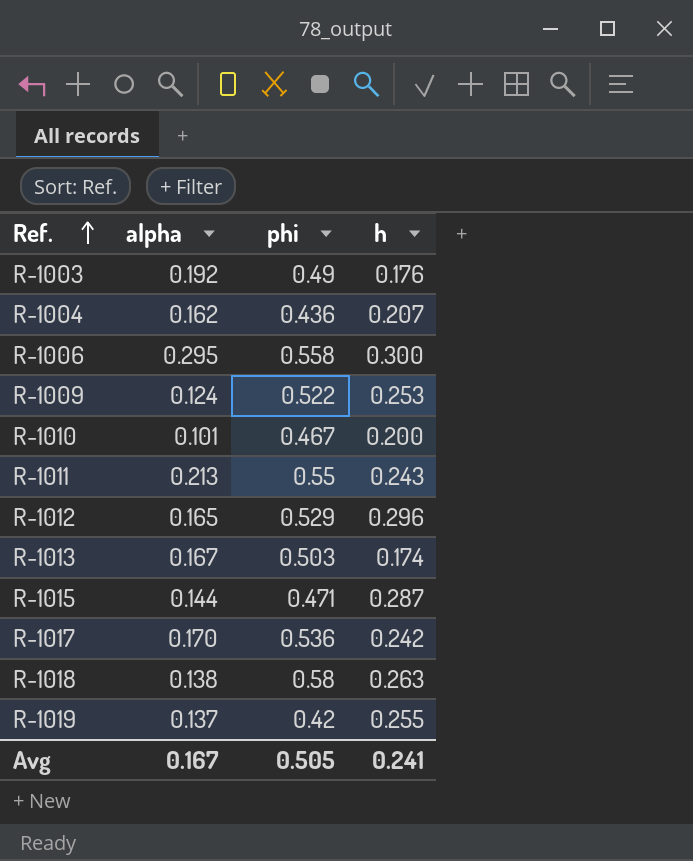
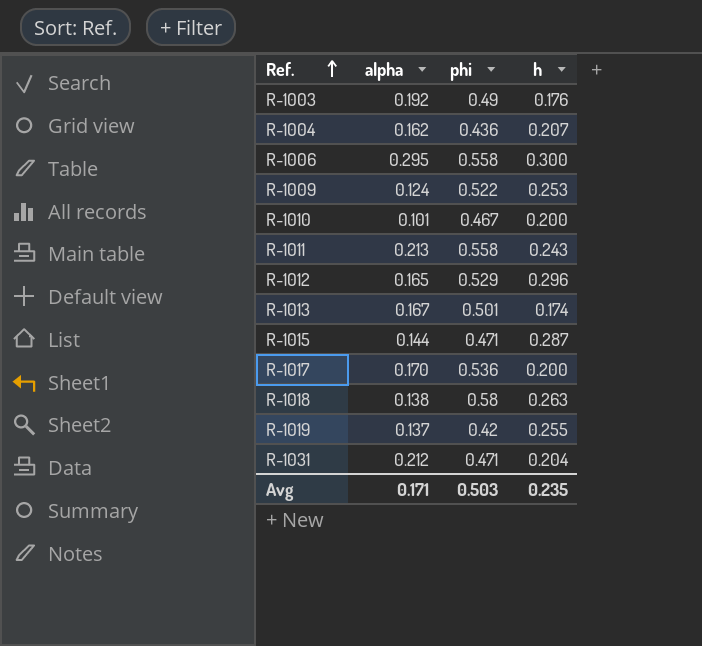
R-1011 | phi: 0.55 -> 0.558
R-1013 | phi: 0.503 -> 0.501
R-1017 | h: 0.242 -> 0.200
row R-1031: none -> 0.212 | 0.471 | 0.204
Avg | alpha: 0.167 -> 0.171
Avg | phi: 0.505 -> 0.503
Avg | h: 0.241 -> 0.235

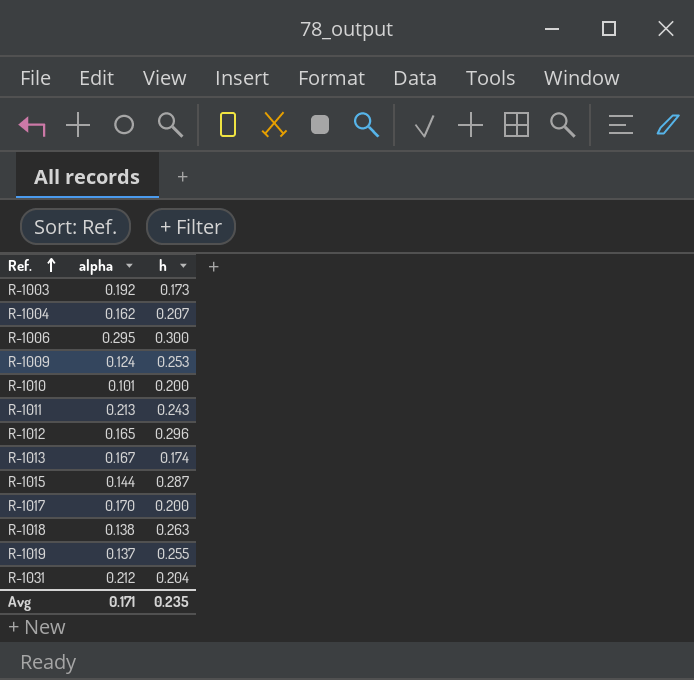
column phi | position: 3 -> none
R-1003 | h: 0.176 -> 0.173

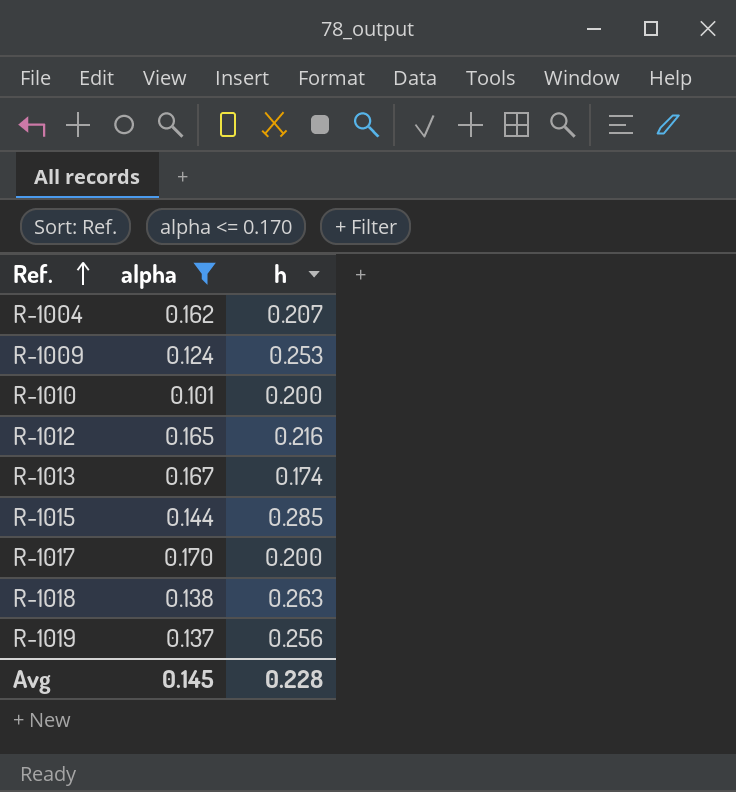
filter: none -> alpha <= 0.170
R-1012 | h: 0.296 -> 0.216
R-1015 | h: 0.287 -> 0.285
R-1019 | h: 0.255 -> 0.256
Avg | alpha: 0.171 -> 0.145
Avg | h: 0.235 -> 0.228

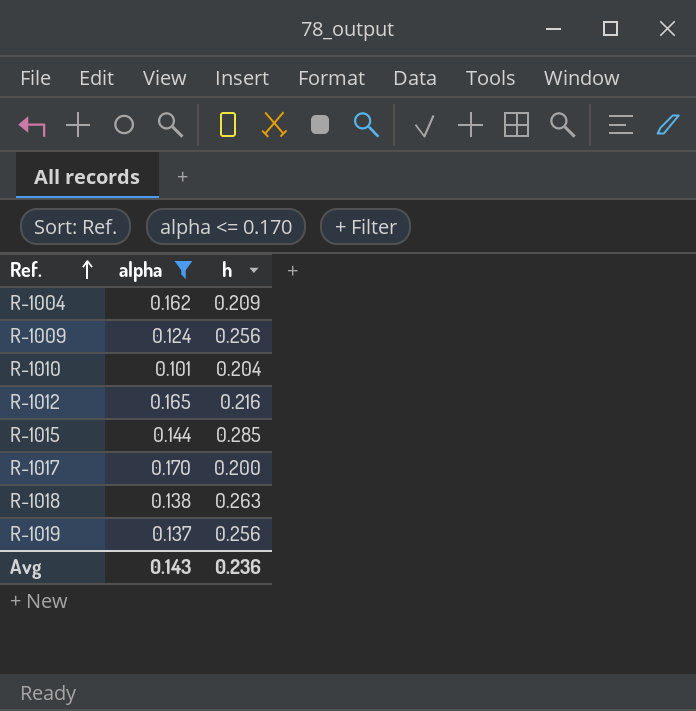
row R-1013: 0.167 | 0.174 -> none
R-1004 | h: 0.207 -> 0.209
R-1009 | h: 0.253 -> 0.256
R-1010 | h: 0.200 -> 0.204
Avg | alpha: 0.145 -> 0.143
Avg | h: 0.228 -> 0.236

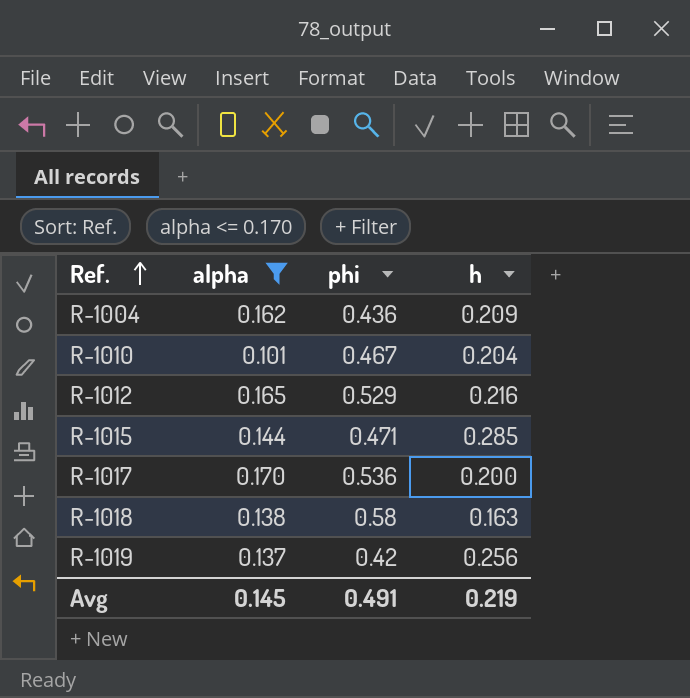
column phi | position: none -> 3
row R-1009: 0.124 | 0.256 -> none
R-1018 | h: 0.263 -> 0.163
Avg | alpha: 0.143 -> 0.145
Avg | h: 0.236 -> 0.219

